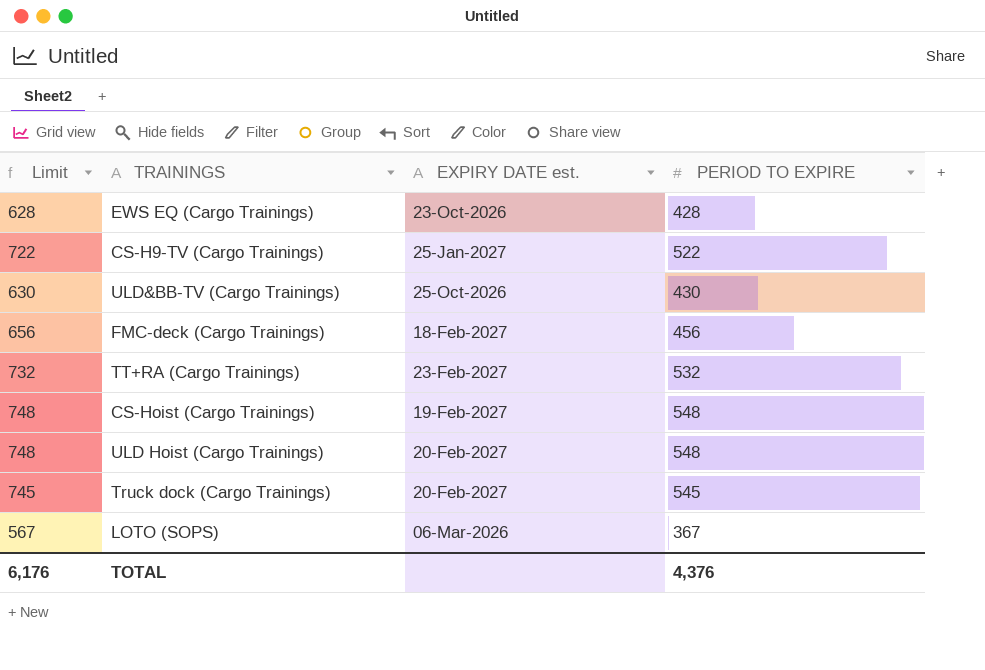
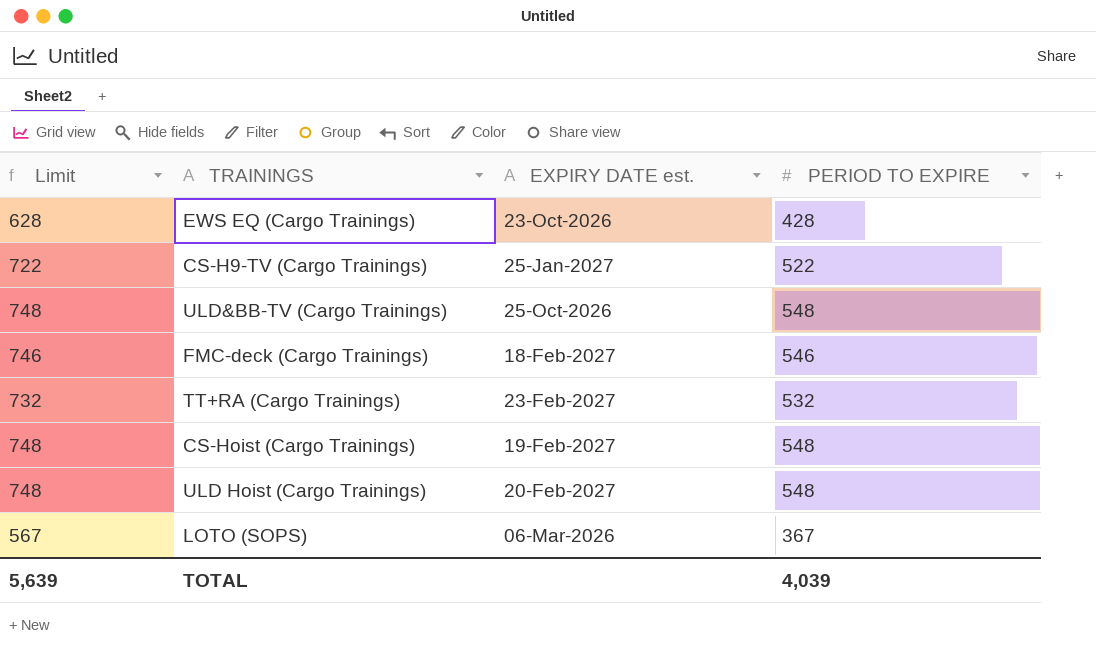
row Truck dock (Cargo Trainings): 745 | 20-Feb-2027 | 545 -> none
ULD&BB-TV (Cargo Trainings) | Limit: 630 -> 748
ULD&BB-TV (Cargo Trainings) | PERIOD TO EXPIRE: 430 -> 548
FMC-deck (Cargo Trainings) | Limit: 656 -> 746
FMC-deck (Cargo Trainings) | PERIOD TO EXPIRE: 456 -> 546
TOTAL | Limit: 6,176 -> 5,639
TOTAL | PERIOD TO EXPIRE: 4,376 -> 4,039

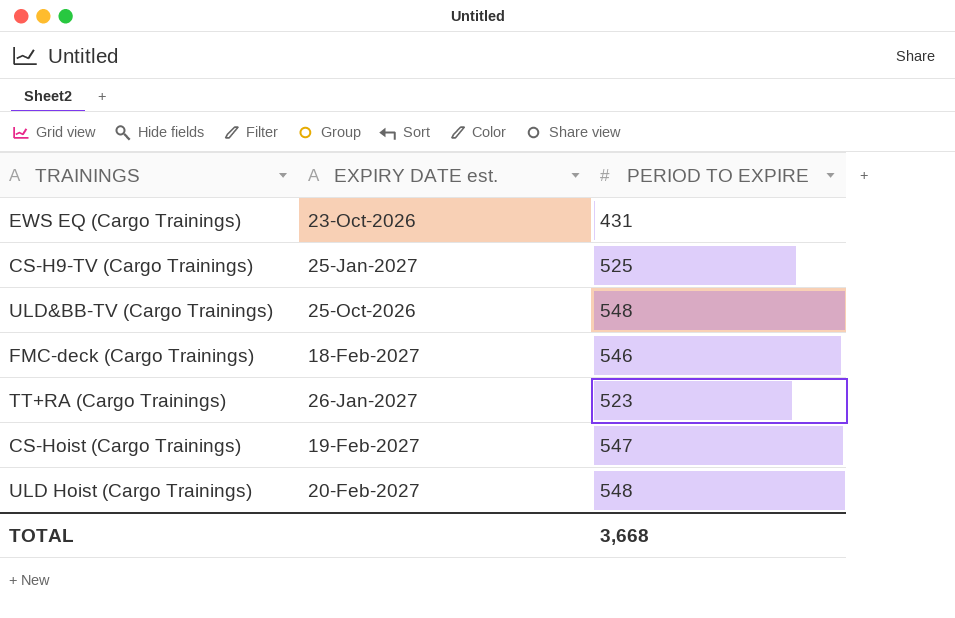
column Limit | formula: [PERIOD TO EXPIRE] + 200 -> none
row LOTO (SOPS): 567 | 06-Mar-2026 | 367 -> none
EWS EQ (Cargo Trainings) | PERIOD TO EXPIRE: 428 -> 431
CS-H9-TV (Cargo Trainings) | PERIOD TO EXPIRE: 522 -> 525
TT+RA (Cargo Trainings) | EXPIRY DATE est.: 23-Feb-2027 -> 26-Jan-2027
TT+RA (Cargo Trainings) | PERIOD TO EXPIRE: 532 -> 523
CS-Hoist (Cargo Trainings) | PERIOD TO EXPIRE: 548 -> 547
TOTAL | PERIOD TO EXPIRE: 4,039 -> 3,668

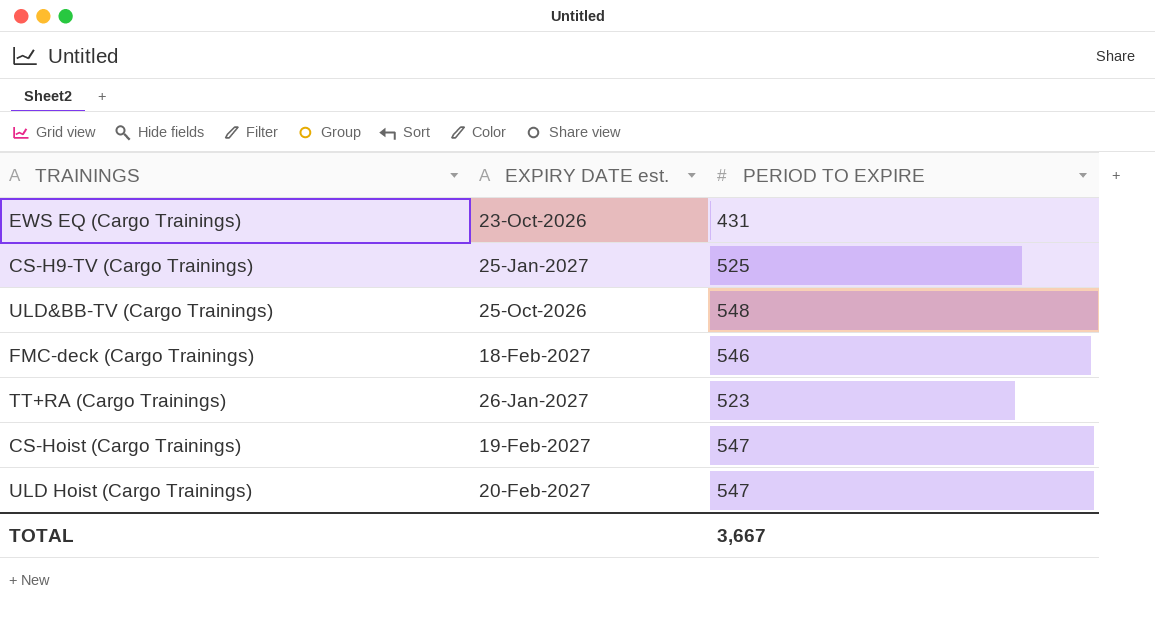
ULD Hoist (Cargo Trainings) | PERIOD TO EXPIRE: 548 -> 547
TOTAL | PERIOD TO EXPIRE: 3,668 -> 3,667

